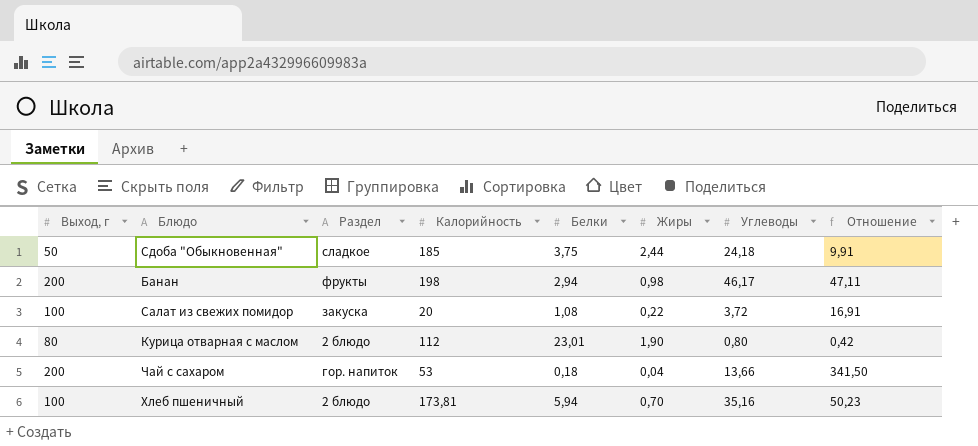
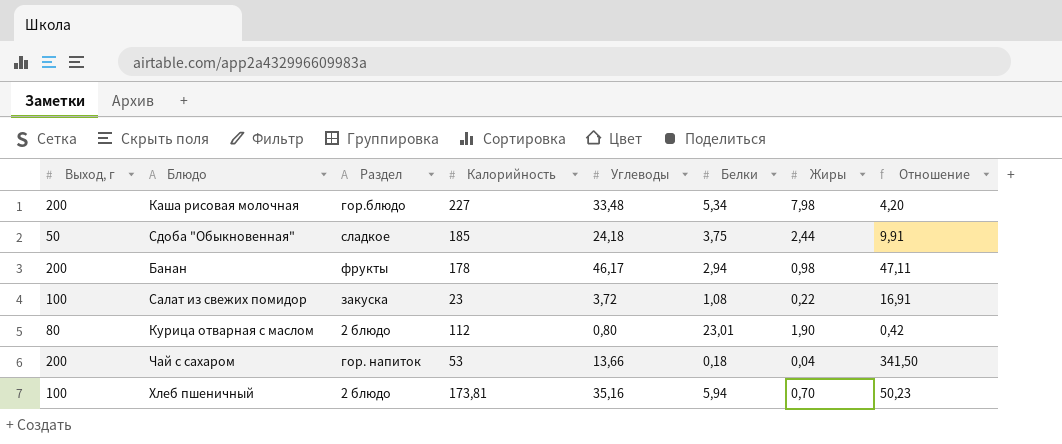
column Углеводы | position: 7 -> 5
row Каша рисовая молочная: none -> 200 | гор.блюдо | 227 | 33,48 | 5,34 | 7,98 | 4,20
Банан | Калорийность: 198 -> 178
Салат из свежих помидор | Калорийность: 20 -> 23

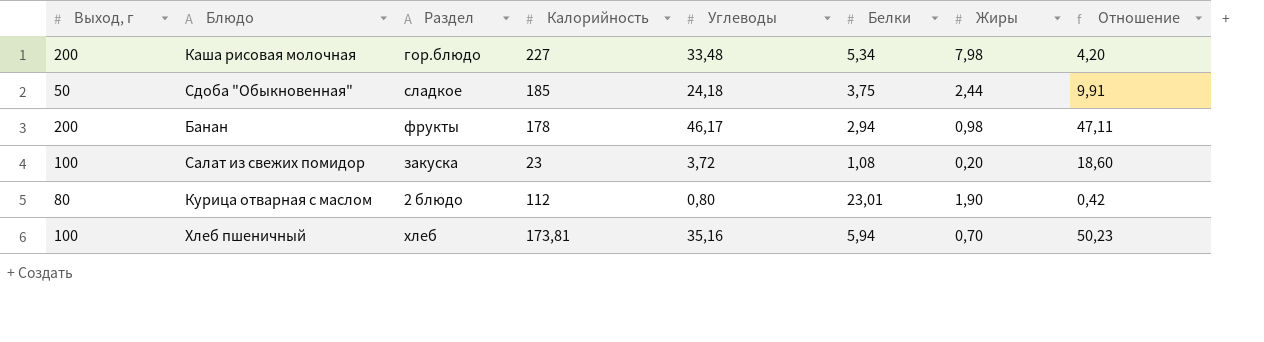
row Чай с сахаром: 200 | гор. напиток | 53 | 13,66 | 0,18 | 0,04 | 341,50 -> none
Салат из свежих помидор | Жиры: 0,22 -> 0,20
Салат из свежих помидор | Отношение: 16,91 -> 18,60
Хлеб пшеничный | Раздел: 2 блюдо -> хлеб

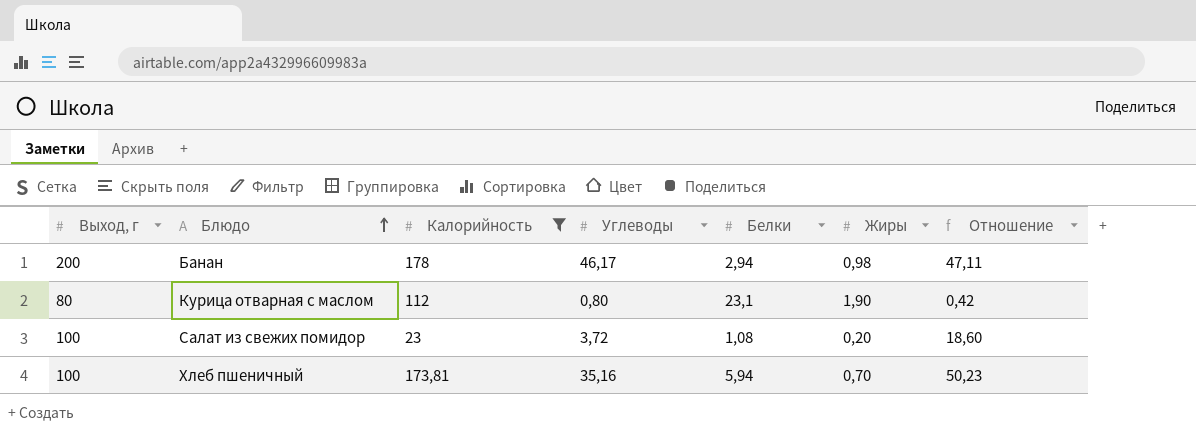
filter: none -> Калорийность <= 178
row order: none -> Блюдо ascending
column Раздел | position: 3 -> none
Курица отварная с маслом | Белки: 23,01 -> 23,1

